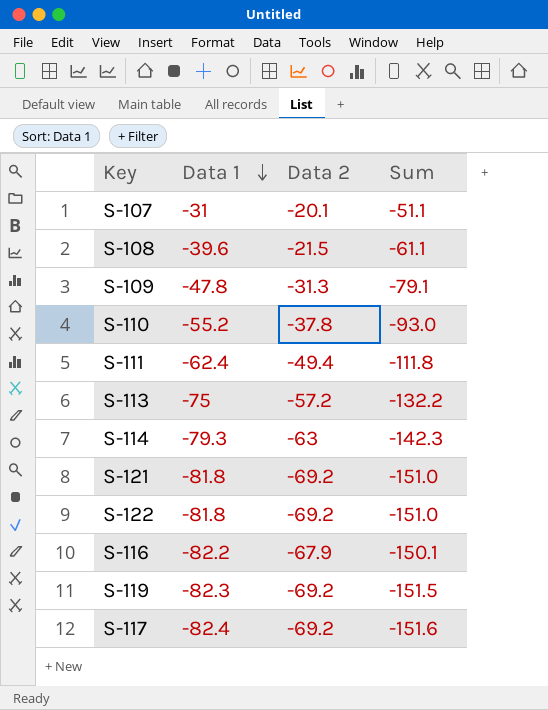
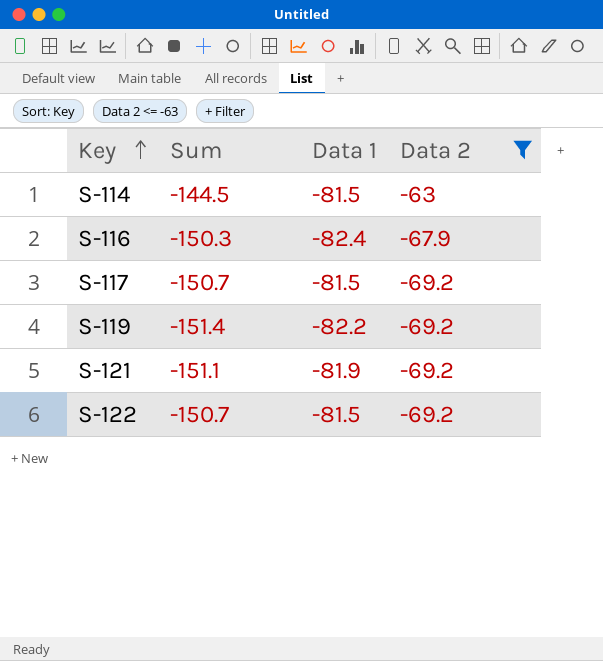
filter: none -> Data 2 <= -63
row order: Data 1 descending -> Key ascending
column Sum | position: 4 -> 2
S-114 | Sum: -142.3 -> -144.5
S-114 | Data 1: -79.3 -> -81.5
S-116 | Sum: -150.1 -> -150.3
S-116 | Data 1: -82.2 -> -82.4
S-117 | Sum: -151.6 -> -150.7
S-117 | Data 1: -82.4 -> -81.5
S-119 | Sum: -151.5 -> -151.4
S-119 | Data 1: -82.3 -> -82.2
S-121 | Sum: -151.0 -> -151.1
S-121 | Data 1: -81.8 -> -81.9
S-122 | Sum: -151.0 -> -150.7
S-122 | Data 1: -81.8 -> -81.5

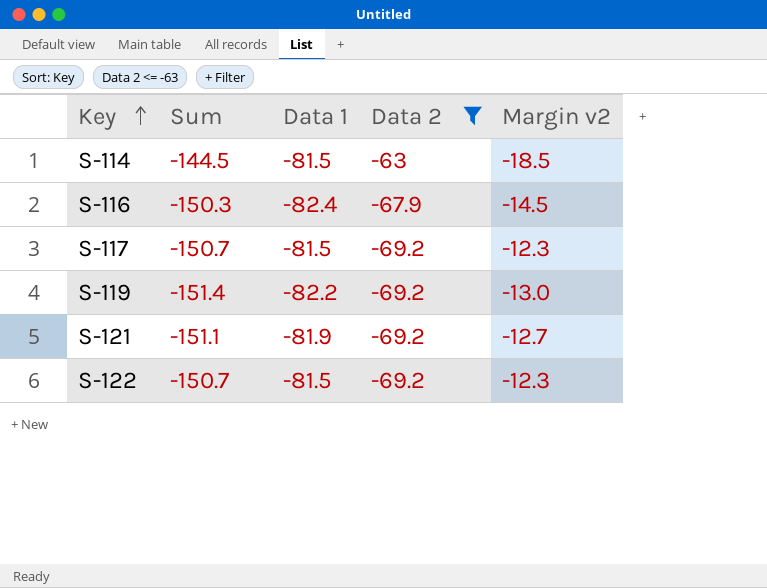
column Margin v2 | formula: none -> [Data 1] - [Data 2]

